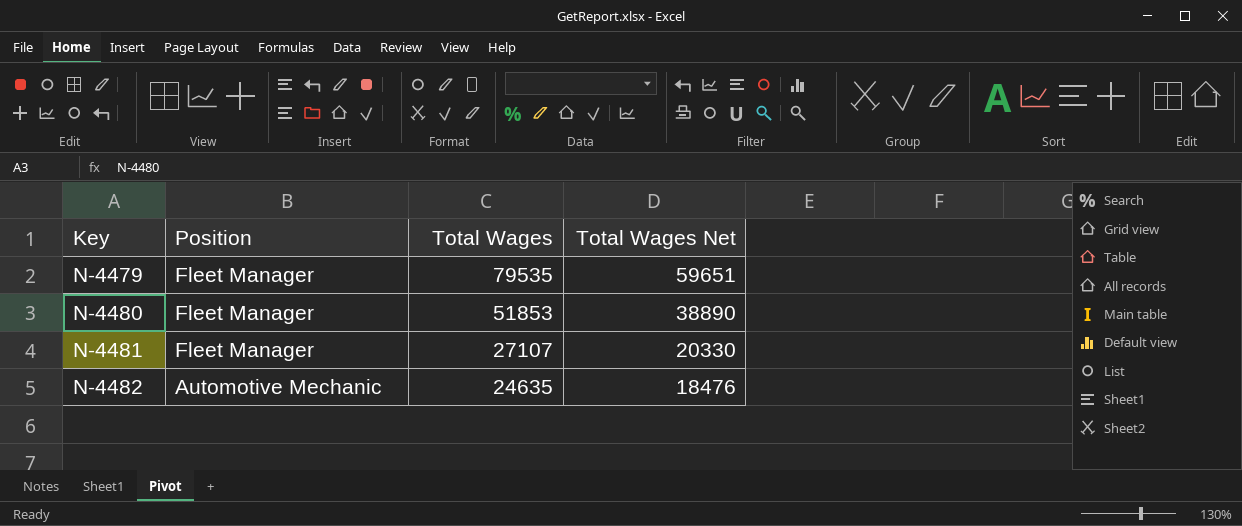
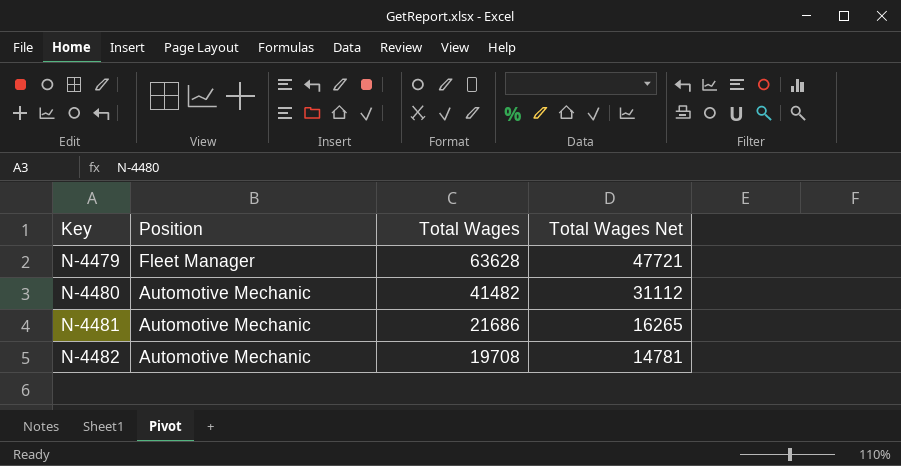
N-4479 | Total Wages: 79535 -> 63628
N-4479 | Total Wages Net: 59651 -> 47721
N-4480 | Position: Fleet Manager -> Automotive Mechanic
N-4480 | Total Wages: 51853 -> 41482
N-4480 | Total Wages Net: 38890 -> 31112
N-4481 | Position: Fleet Manager -> Automotive Mechanic
N-4481 | Total Wages: 27107 -> 21686
N-4481 | Total Wages Net: 20330 -> 16265
N-4482 | Total Wages: 24635 -> 19708
N-4482 | Total Wages Net: 18476 -> 14781

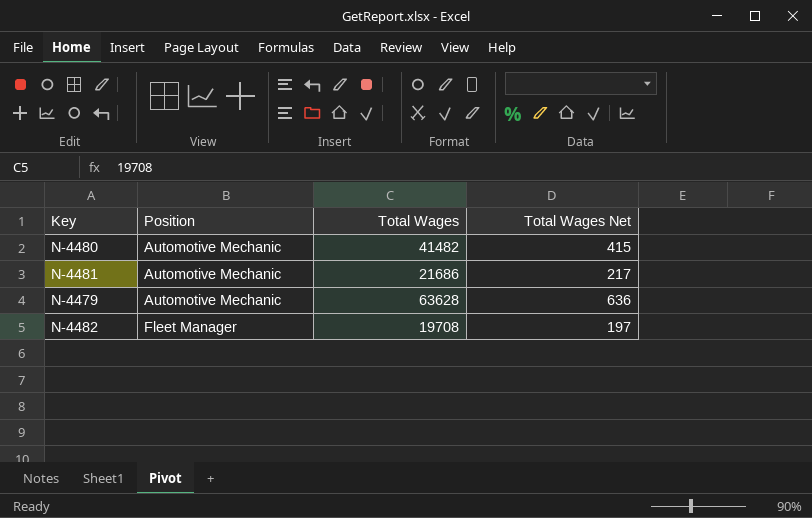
row order: Key ascending -> Position ascending
column Total Wages Net | formula: [Total Wages] * 0.75 -> [Total Wages] * 0.01
N-4479 | Position: Fleet Manager -> Automotive Mechanic
N-4482 | Position: Automotive Mechanic -> Fleet Manager

